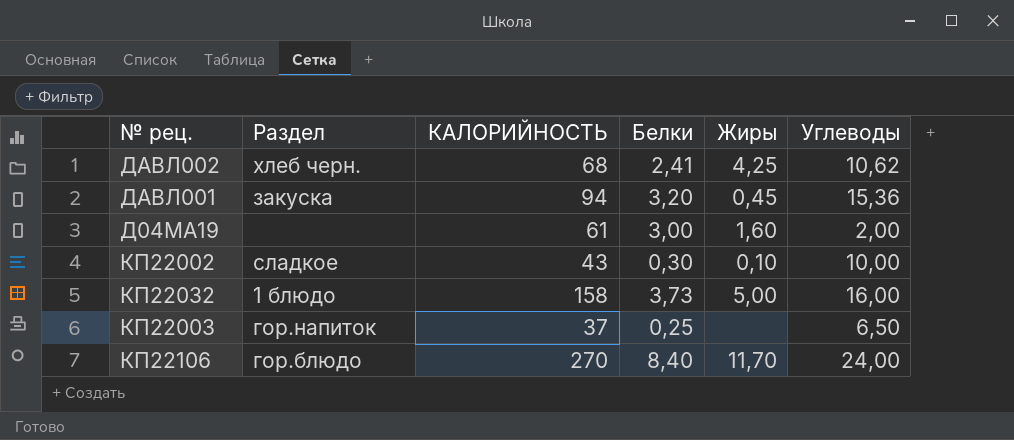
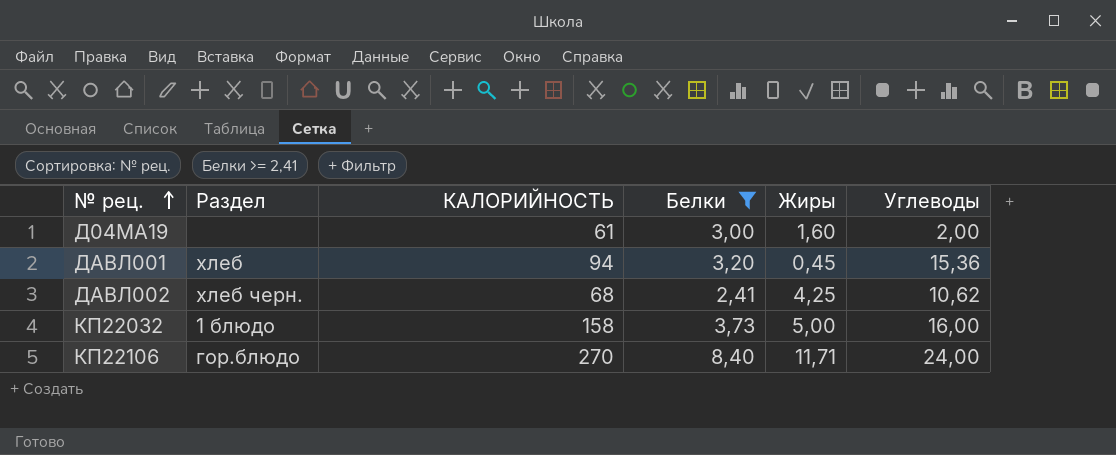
filter: none -> Белки >= 2,41
row order: none -> № рец. ascending
ДАВЛ001 | Раздел: закуска -> хлеб
КП22106 | Жиры: 11,70 -> 11,71

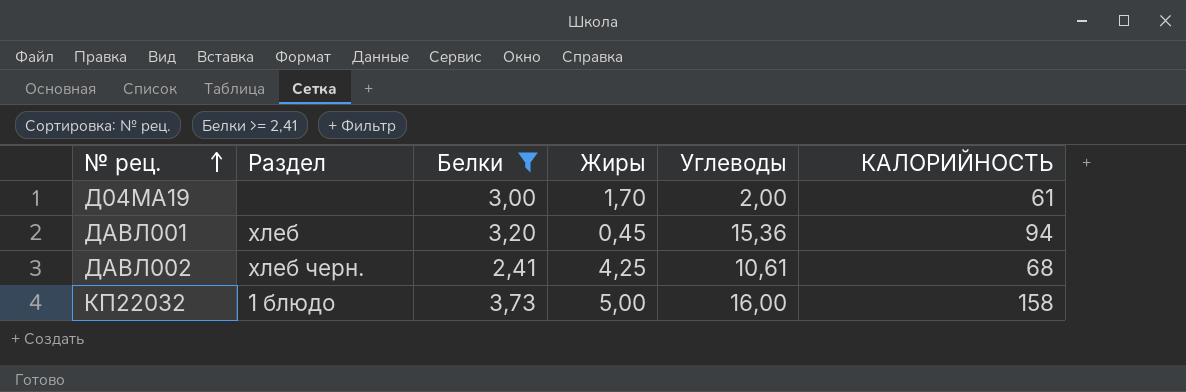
column КАЛОРИЙНОСТЬ | position: 3 -> 6
row КП22106: гор.блюдо | 270 | 8,40 | 11,71 | 24,00 -> none
Д04МА19 | Жиры: 1,60 -> 1,70
ДАВЛ002 | Углеводы: 10,62 -> 10,61

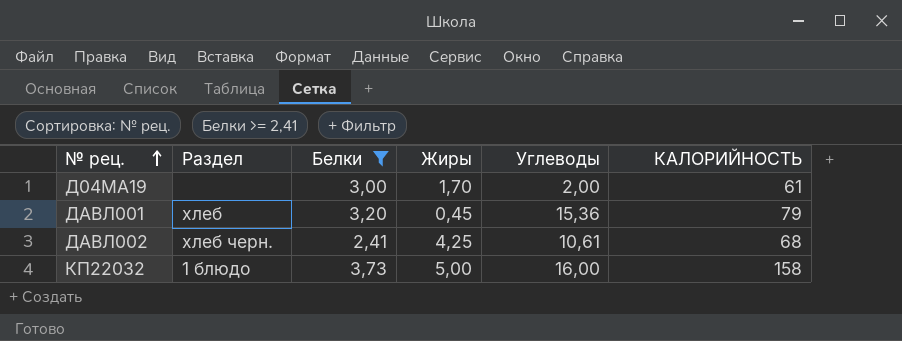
ДАВЛ001 | КАЛОРИЙНОСТЬ: 94 -> 79

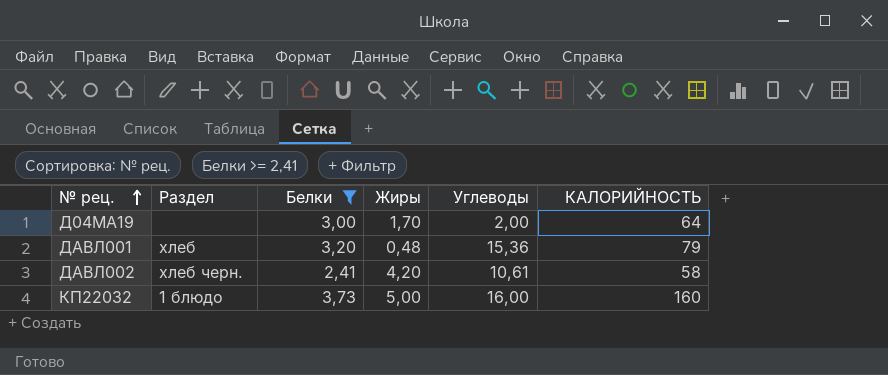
Д04МА19 | КАЛОРИЙНОСТЬ: 61 -> 64
ДАВЛ001 | Жиры: 0,45 -> 0,48
ДАВЛ002 | Жиры: 4,25 -> 4,20
ДАВЛ002 | КАЛОРИЙНОСТЬ: 68 -> 58
КП22032 | КАЛОРИЙНОСТЬ: 158 -> 160

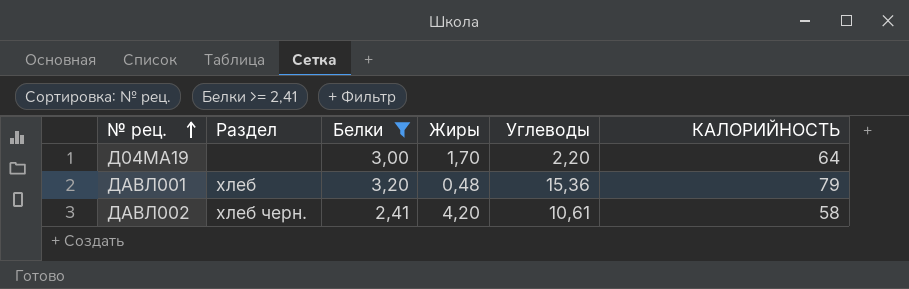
row КП22032: 1 блюдо | 3,73 | 5,00 | 16,00 | 160 -> none
Д04МА19 | Углеводы: 2,00 -> 2,20

